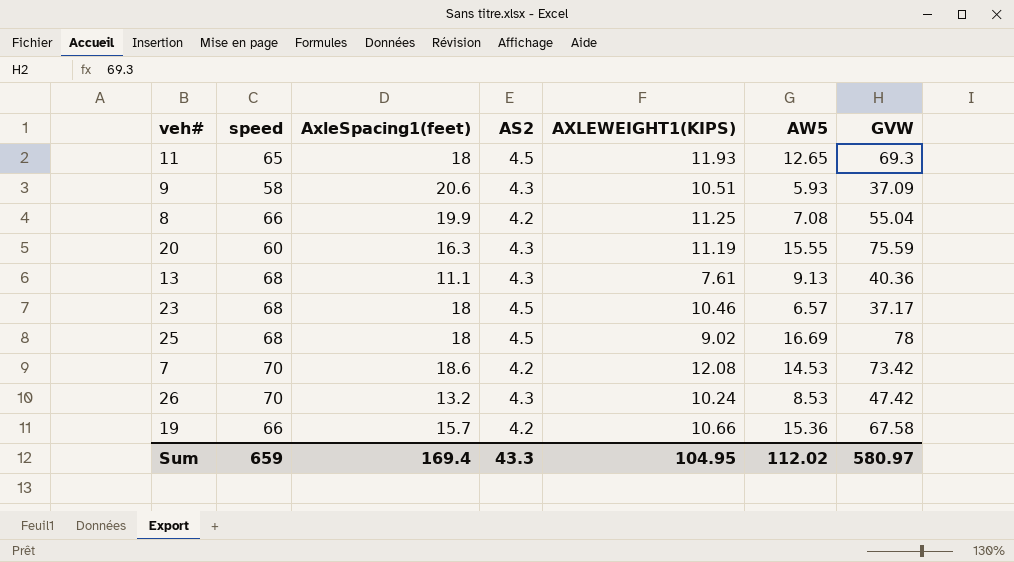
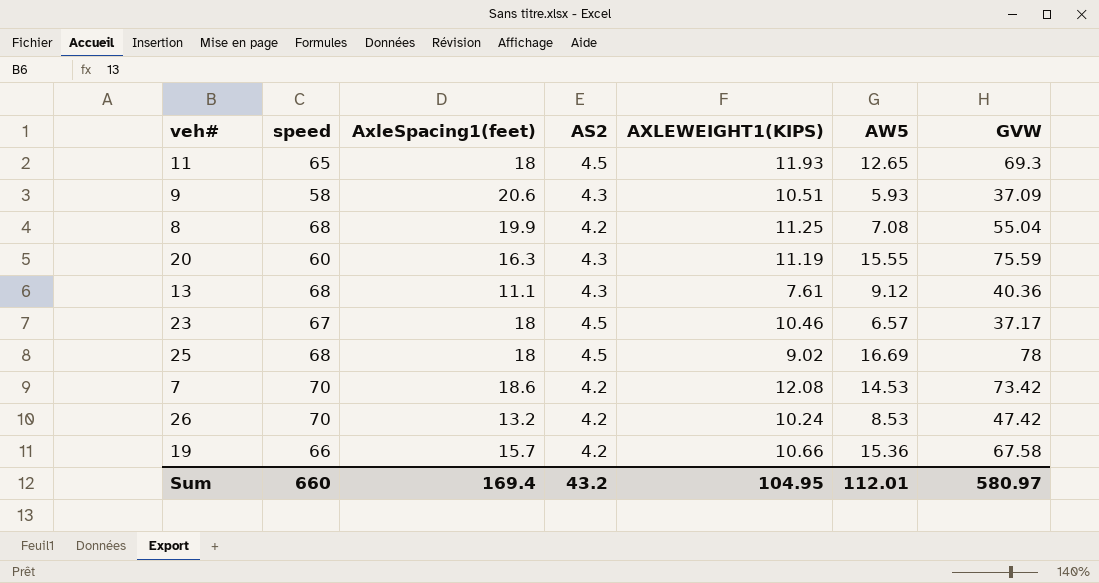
8 | speed: 66 -> 68
13 | AW5: 9.13 -> 9.12
23 | speed: 68 -> 67
26 | AS2: 4.3 -> 4.2
Sum | speed: 659 -> 660
Sum | AS2: 43.3 -> 43.2
Sum | AW5: 112.02 -> 112.01

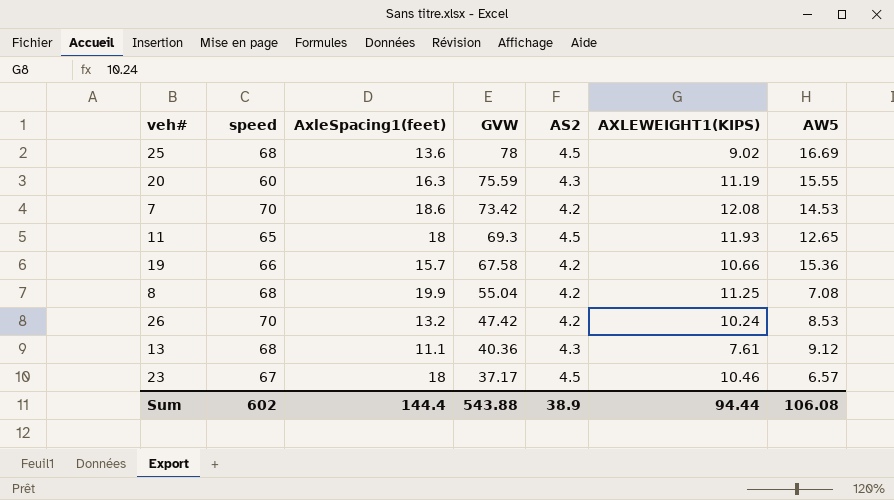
row order: none -> GVW descending
column GVW | position: 7 -> 4
row 9: 58 | 20.6 | 4.3 | 10.51 | 5.93 | 37.09 -> none
25 | AxleSpacing1(feet): 18 -> 13.6
Sum | speed: 660 -> 602
Sum | AxleSpacing1(feet): 169.4 -> 144.4
Sum | GVW: 580.97 -> 543.88
Sum | AS2: 43.2 -> 38.9
Sum | AXLEWEIGHT1(KIPS): 104.95 -> 94.44
Sum | AW5: 112.01 -> 106.08

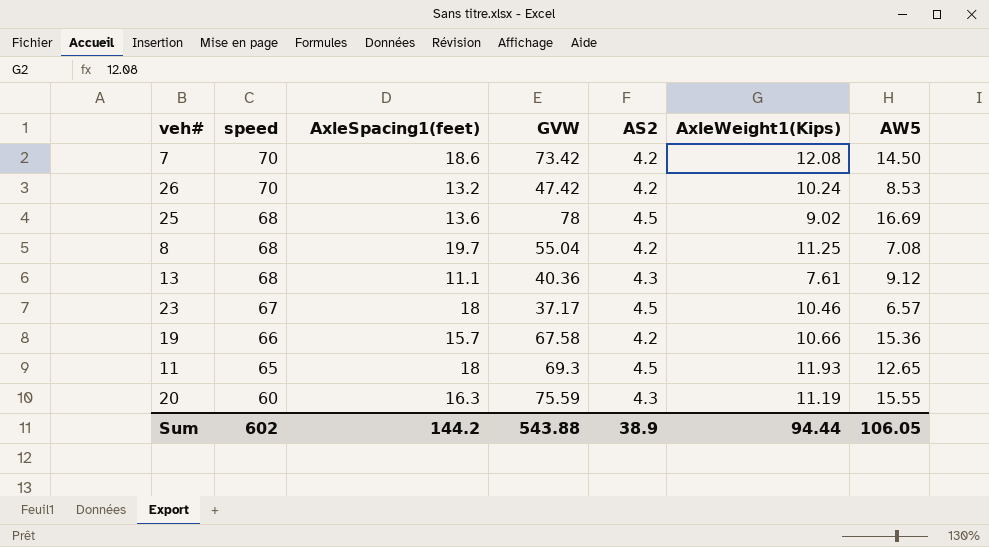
row order: GVW descending -> speed descending
column name: AXLEWEIGHT1(KIPS) -> AxleWeight1(Kips)
7 | AW5: 14.53 -> 14.50
8 | AxleSpacing1(feet): 19.9 -> 19.7
Sum | AxleSpacing1(feet): 144.4 -> 144.2
Sum | AW5: 106.08 -> 106.05

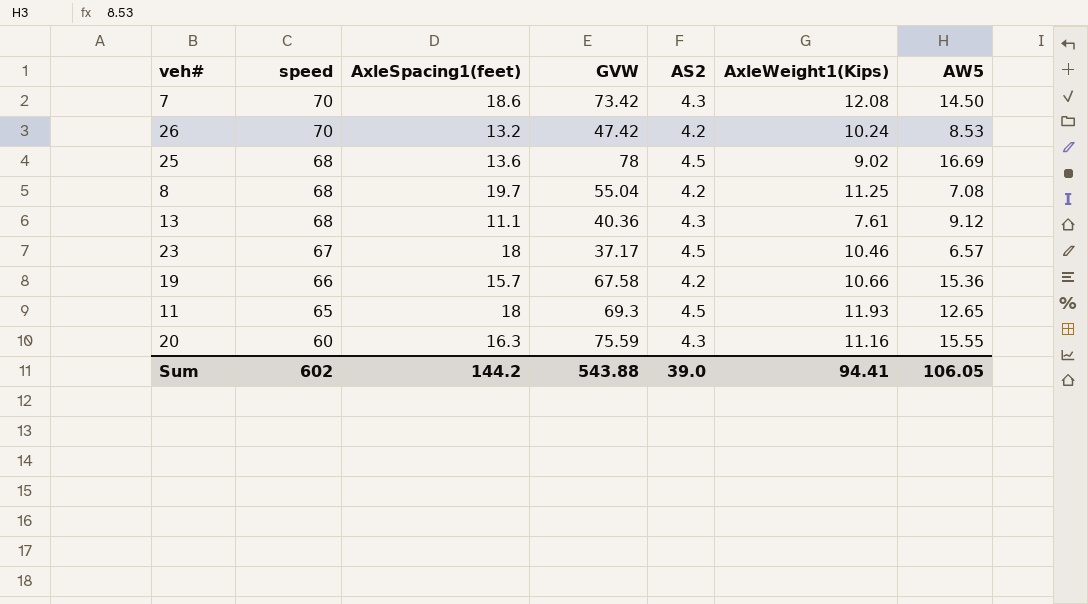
7 | AS2: 4.2 -> 4.3
20 | AxleWeight1(Kips): 11.19 -> 11.16
Sum | AS2: 38.9 -> 39.0
Sum | AxleWeight1(Kips): 94.44 -> 94.41

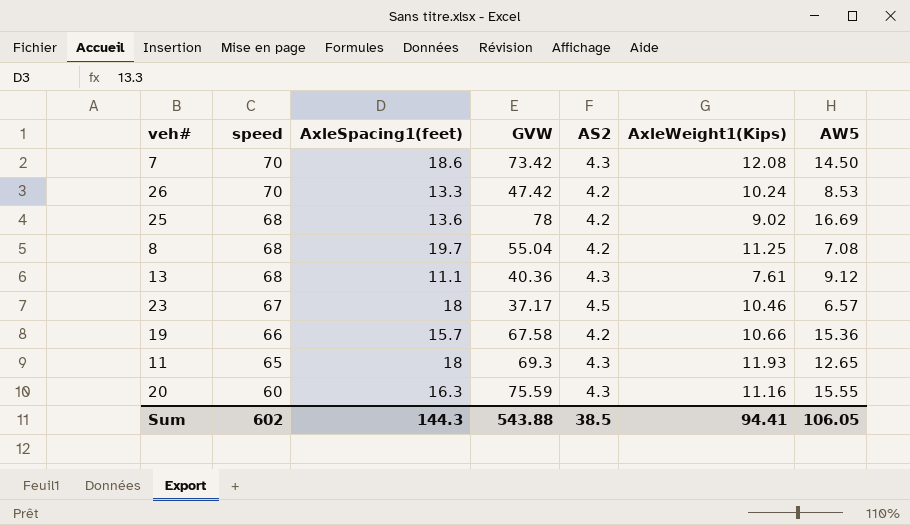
26 | AxleSpacing1(feet): 13.2 -> 13.3
25 | AS2: 4.5 -> 4.2
11 | AS2: 4.5 -> 4.3
Sum | AxleSpacing1(feet): 144.2 -> 144.3
Sum | AS2: 39.0 -> 38.5

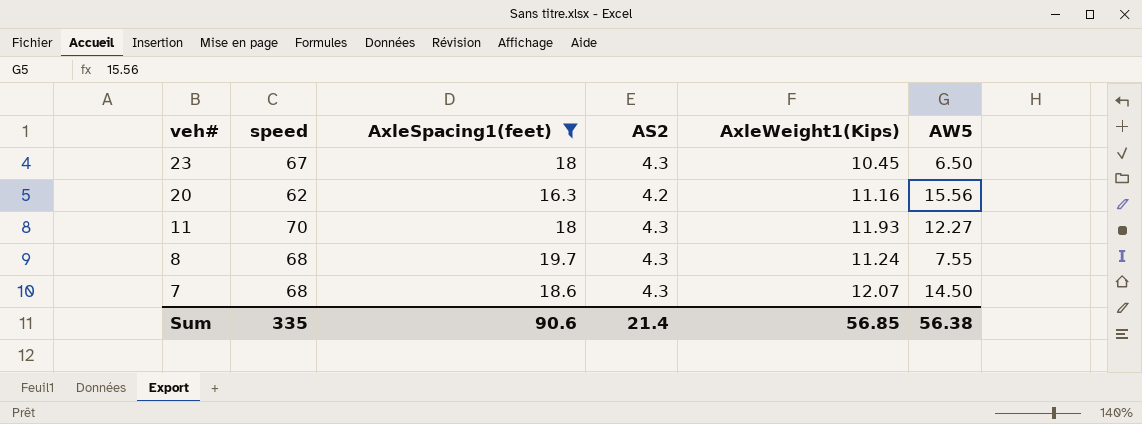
filter: none -> AxleSpacing1(feet) >= 16.3
row order: speed descending -> veh# descending
column GVW | position: 4 -> none
23 | AS2: 4.5 -> 4.3
23 | AxleWeight1(Kips): 10.46 -> 10.45
23 | AW5: 6.57 -> 6.50
20 | speed: 60 -> 62
20 | AS2: 4.3 -> 4.2
20 | AW5: 15.55 -> 15.56
11 | speed: 65 -> 70
11 | AW5: 12.65 -> 12.27
8 | AS2: 4.2 -> 4.3
8 | AxleWeight1(Kips): 11.25 -> 11.24
8 | AW5: 7.08 -> 7.55
7 | speed: 70 -> 68
7 | AxleWeight1(Kips): 12.08 -> 12.07
Sum | speed: 602 -> 335
Sum | AxleSpacing1(feet): 144.3 -> 90.6
Sum | AS2: 38.5 -> 21.4
Sum | AxleWeight1(Kips): 94.41 -> 56.85
Sum | AW5: 106.05 -> 56.38

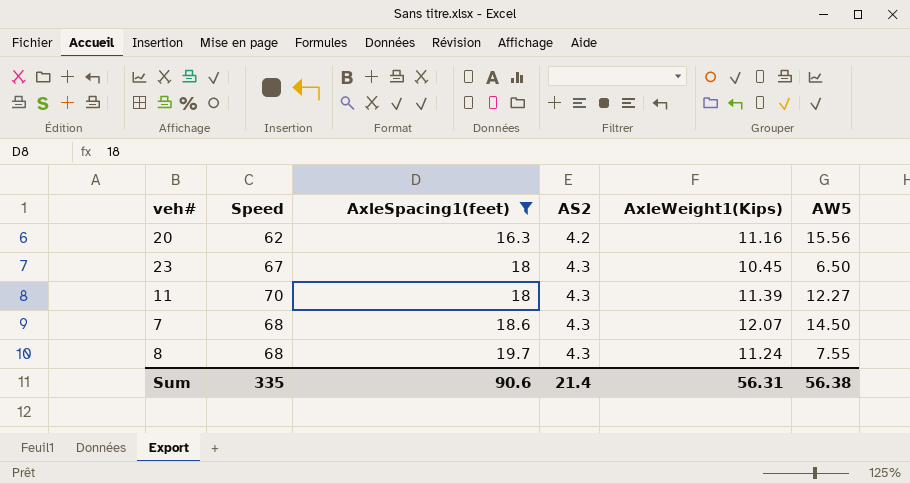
row order: veh# descending -> AxleSpacing1(feet) ascending
column name: speed -> Speed
11 | AxleWeight1(Kips): 11.93 -> 11.39
Sum | AxleWeight1(Kips): 56.85 -> 56.31

